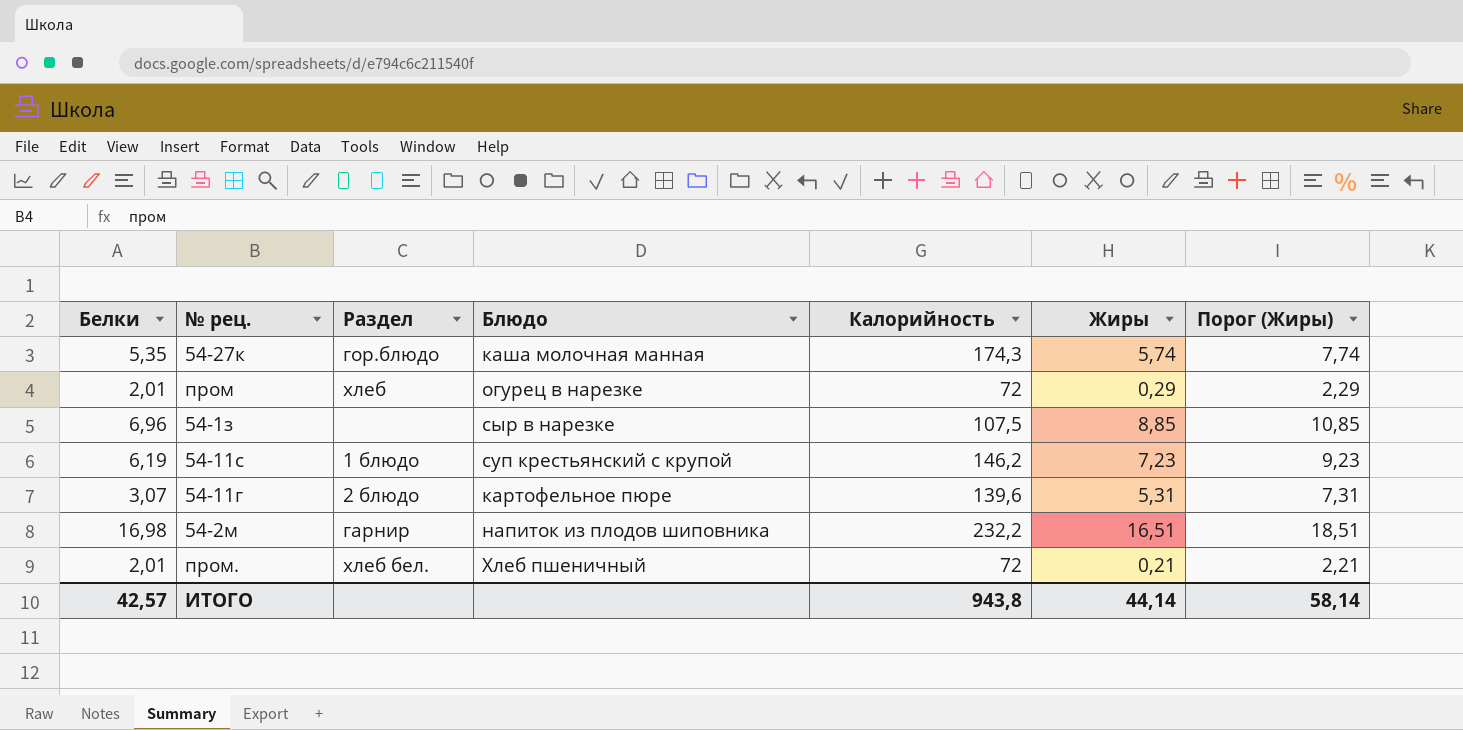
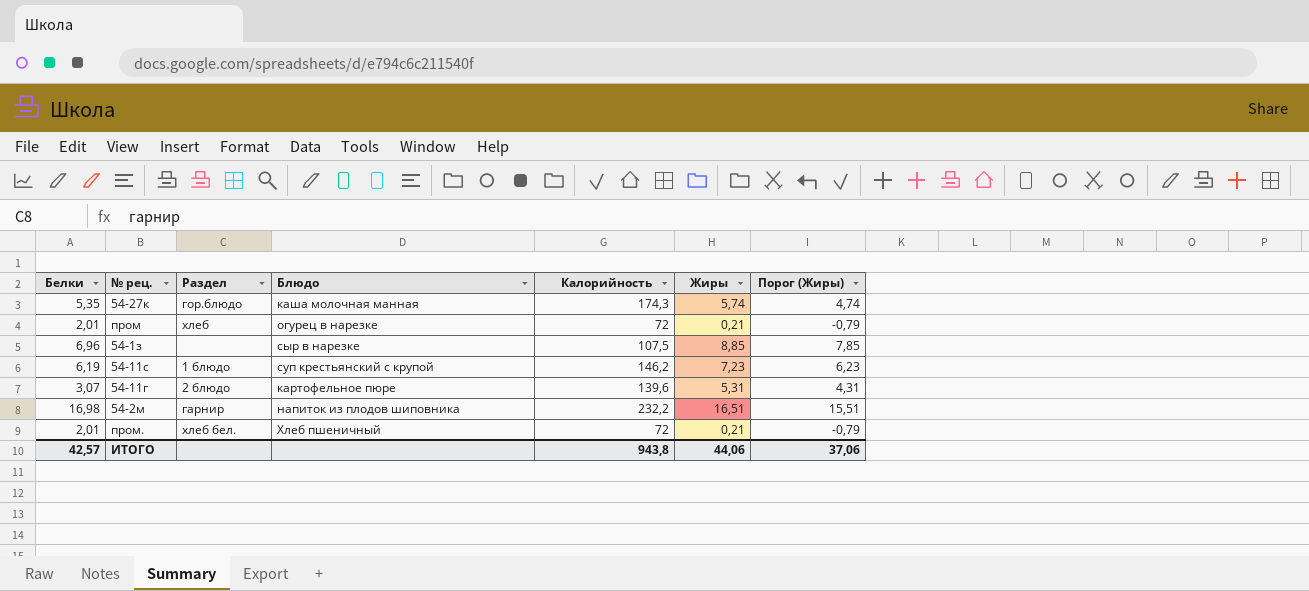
column Порог (Жиры) | formula: [Жиры] + 2 -> [Жиры] - 1
пром | Жиры: 0,29 -> 0,21
ИТОГО | Жиры: 44,14 -> 44,06
ИТОГО | Порог (Жиры): 58,14 -> 37,06

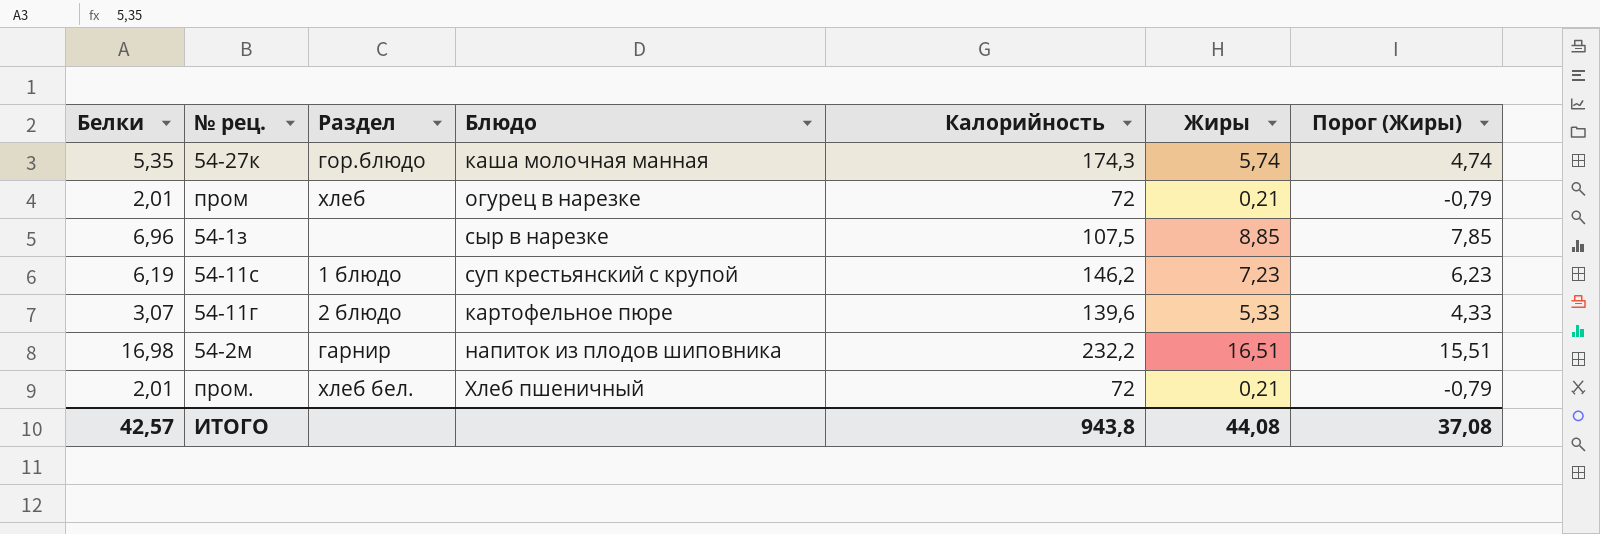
54-11г | Жиры: 5,31 -> 5,33
54-11г | Порог (Жиры): 4,31 -> 4,33
ИТОГО | Жиры: 44,06 -> 44,08
ИТОГО | Порог (Жиры): 37,06 -> 37,08

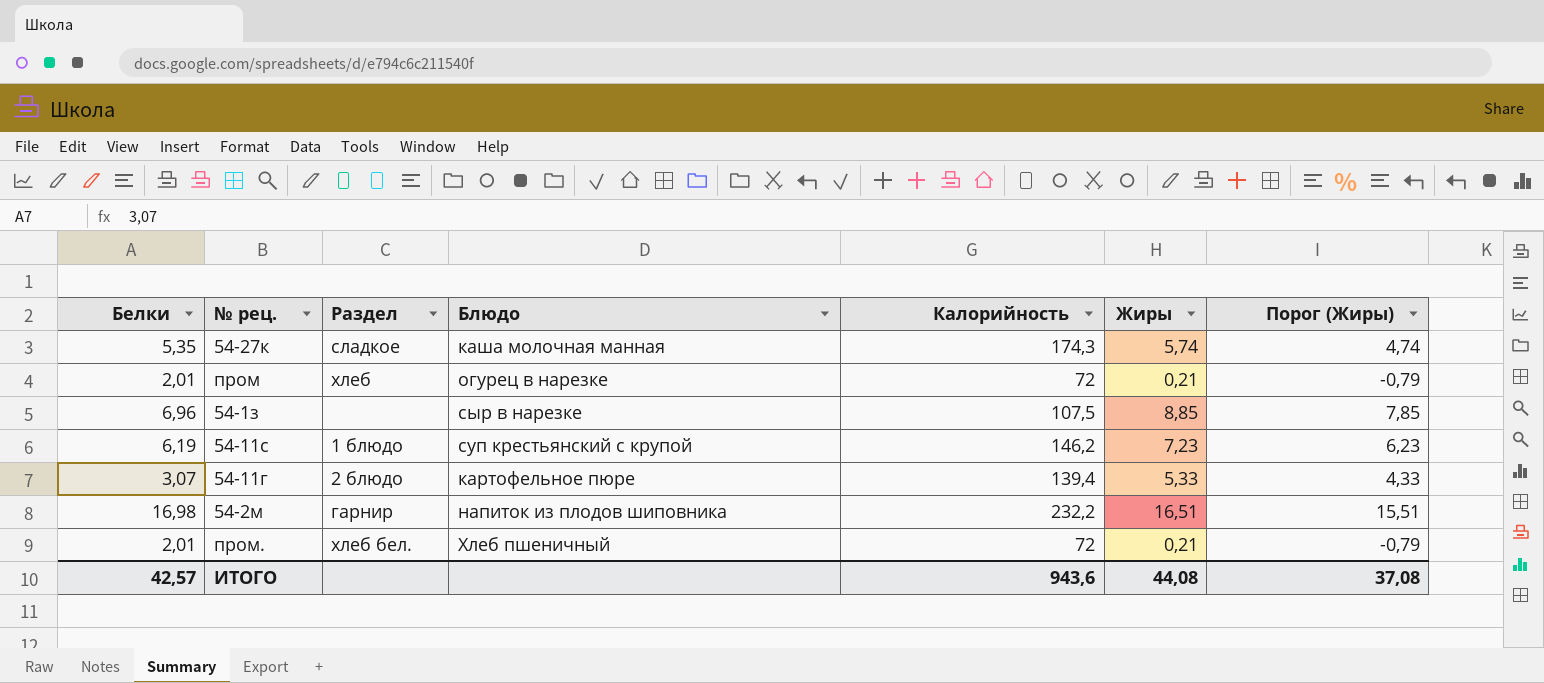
54-27к | Раздел: гор.блюдо -> сладкое
54-11г | Калорийность: 139,6 -> 139,4
ИТОГО | Калорийность: 943,8 -> 943,6

